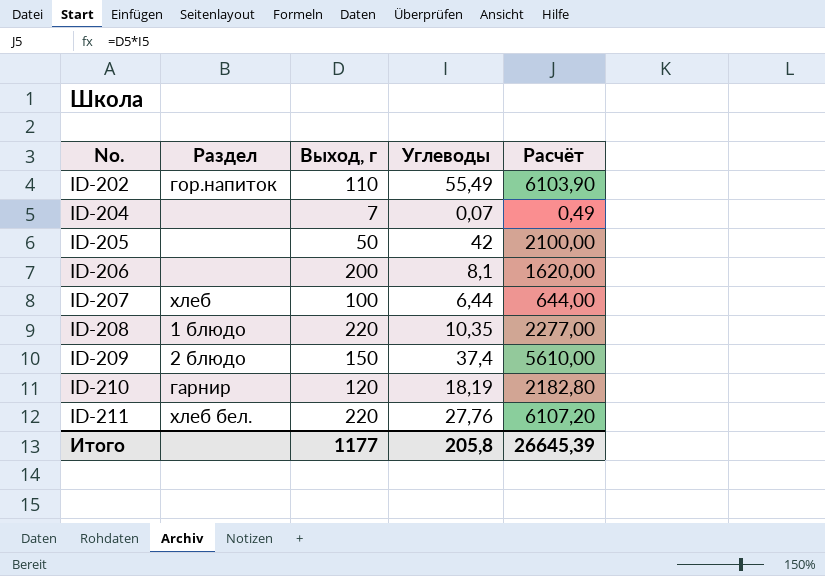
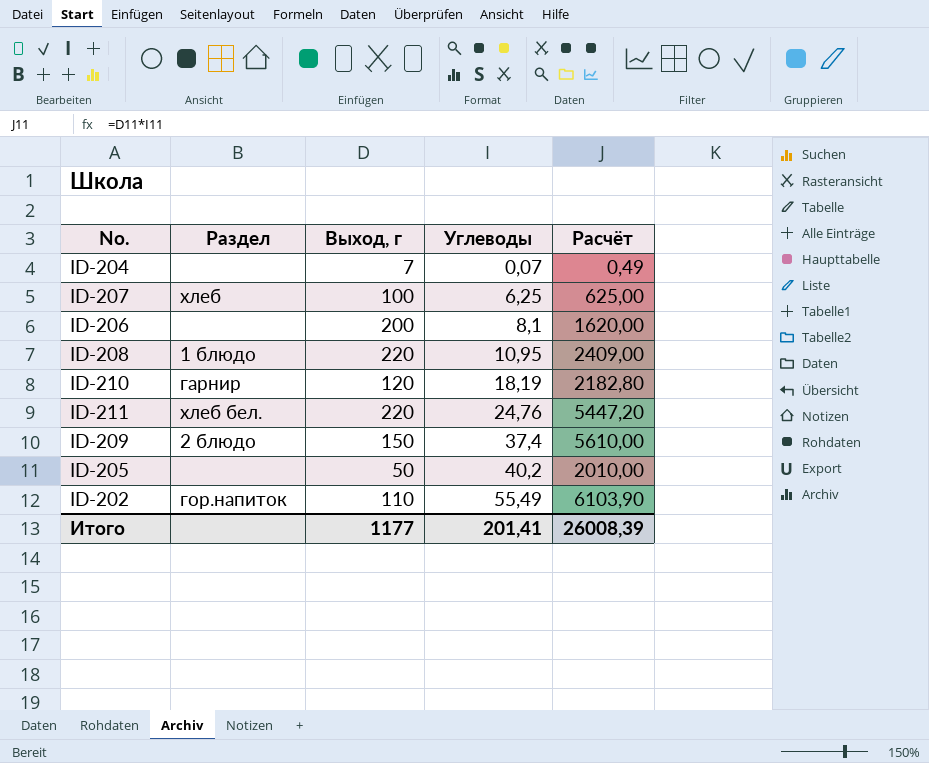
row order: No. ascending -> Углеводы ascending
ID-207 | Углеводы: 6,44 -> 6,25
ID-207 | Расчёт: 644,00 -> 625,00
ID-208 | Углеводы: 10,35 -> 10,95
ID-208 | Расчёт: 2277,00 -> 2409,00
ID-211 | Углеводы: 27,76 -> 24,76
ID-211 | Расчёт: 6107,20 -> 5447,20
ID-205 | Углеводы: 42 -> 40,2
ID-205 | Расчёт: 2100,00 -> 2010,00
Итого | Углеводы: 205,8 -> 201,41
Итого | Расчёт: 26645,39 -> 26008,39

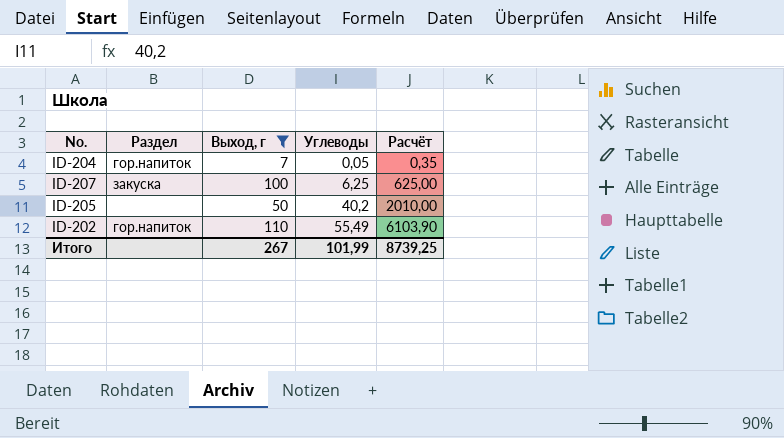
filter: none -> Выход, г <= 110
ID-204 | Раздел: none -> гор.напиток
ID-204 | Углеводы: 0,07 -> 0,05
ID-204 | Расчёт: 0,49 -> 0,35
ID-207 | Раздел: хлеб -> закуска
Итого | Выход, г: 1177 -> 267
Итого | Углеводы: 201,41 -> 101,99
Итого | Расчёт: 26008,39 -> 8739,25

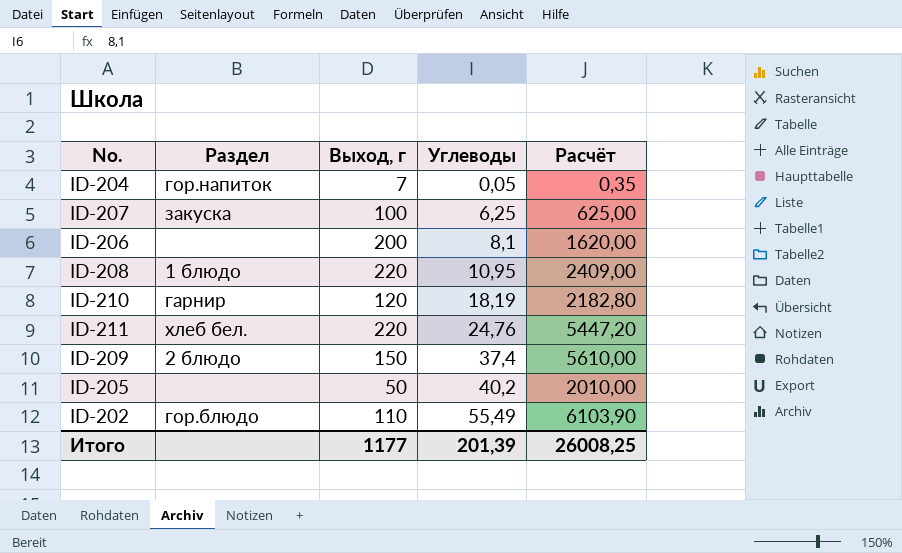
filter: Выход, г <= 110 -> none
ID-202 | Раздел: гор.напиток -> гор.блюдо
Итого | Выход, г: 267 -> 1177
Итого | Углеводы: 101,99 -> 201,39
Итого | Расчёт: 8739,25 -> 26008,25

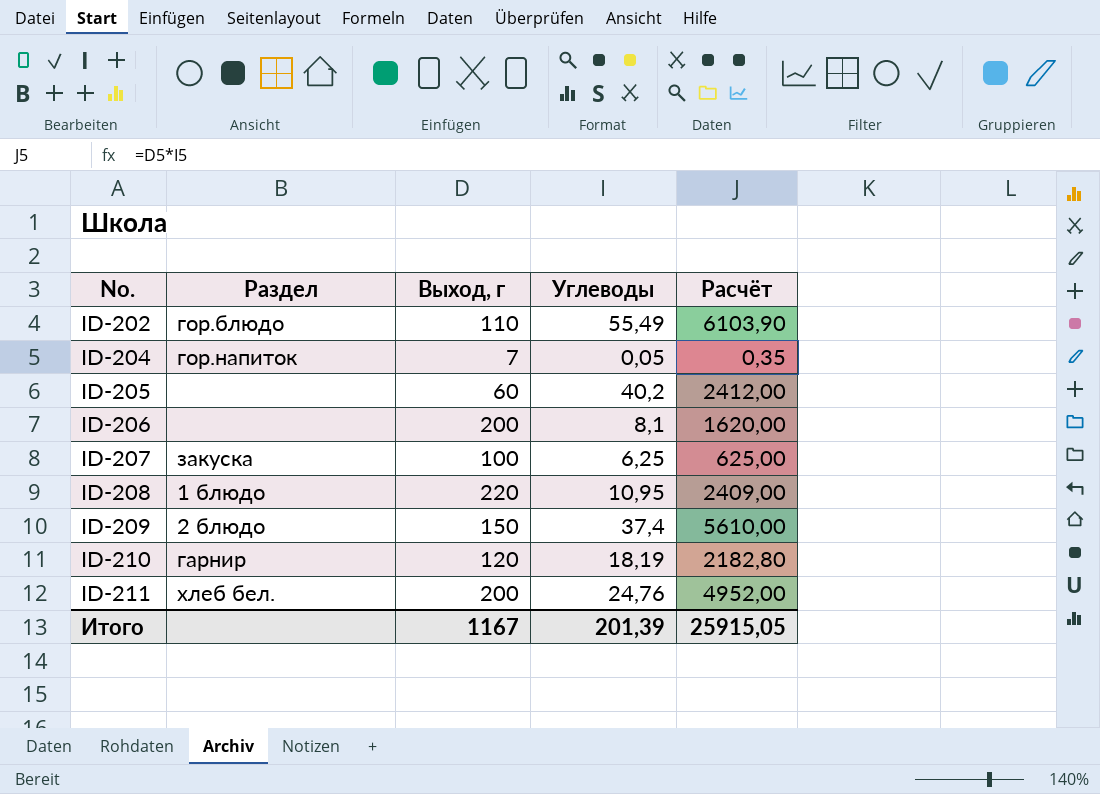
row order: Углеводы ascending -> No. ascending
ID-205 | Выход, г: 50 -> 60
ID-205 | Расчёт: 2010,00 -> 2412,00
ID-211 | Выход, г: 220 -> 200
ID-211 | Расчёт: 5447,20 -> 4952,00
Итого | Выход, г: 1177 -> 1167
Итого | Расчёт: 26008,25 -> 25915,05

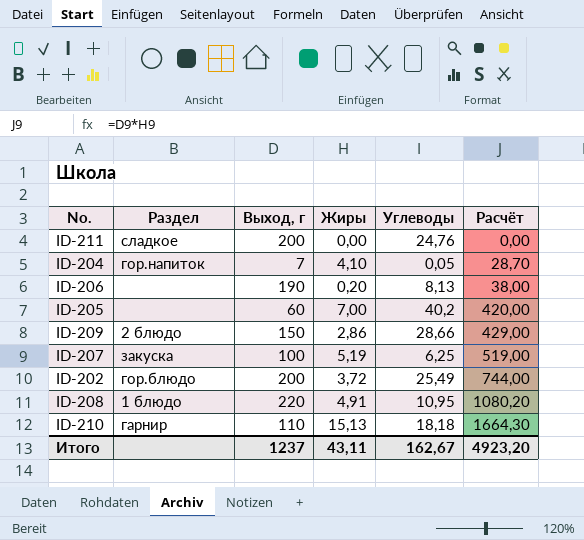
row order: No. ascending -> Расчёт ascending
column Жиры | position: none -> 4
column Расчёт | formula: [Выход, г] * [Углеводы] -> [Выход, г] * [Жиры]
ID-211 | Раздел: хлеб бел. -> сладкое
ID-206 | Выход, г: 200 -> 190
ID-206 | Углеводы: 8,1 -> 8,13
ID-209 | Углеводы: 37,4 -> 28,66
ID-202 | Выход, г: 110 -> 200
ID-202 | Углеводы: 55,49 -> 25,49
ID-210 | Выход, г: 120 -> 110
ID-210 | Углеводы: 18,19 -> 18,18
Итого | Выход, г: 1167 -> 1237
Итого | Углеводы: 201,39 -> 162,67
Итого | Расчёт: 25915,05 -> 4923,20

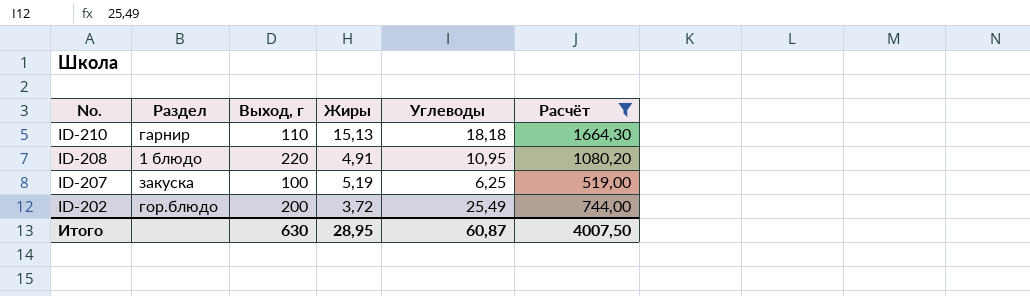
filter: none -> Расчёт >= 519,00
row order: Расчёт ascending -> No. descending
Итого | Выход, г: 1237 -> 630
Итого | Жиры: 43,11 -> 28,95
Итого | Углеводы: 162,67 -> 60,87
Итого | Расчёт: 4923,20 -> 4007,50

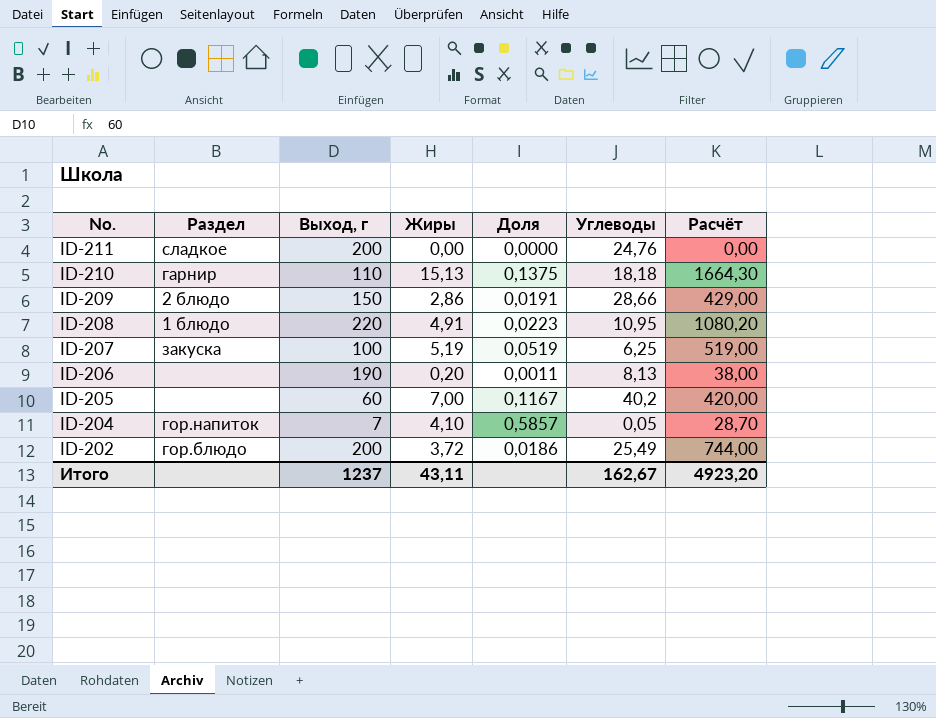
filter: Расчёт >= 519,00 -> none
column Доля | formula: none -> [Жиры] / [Выход, г]
Итого | Выход, г: 630 -> 1237
Итого | Жиры: 28,95 -> 43,11
Итого | Углеводы: 60,87 -> 162,67
Итого | Расчёт: 4007,50 -> 4923,20

